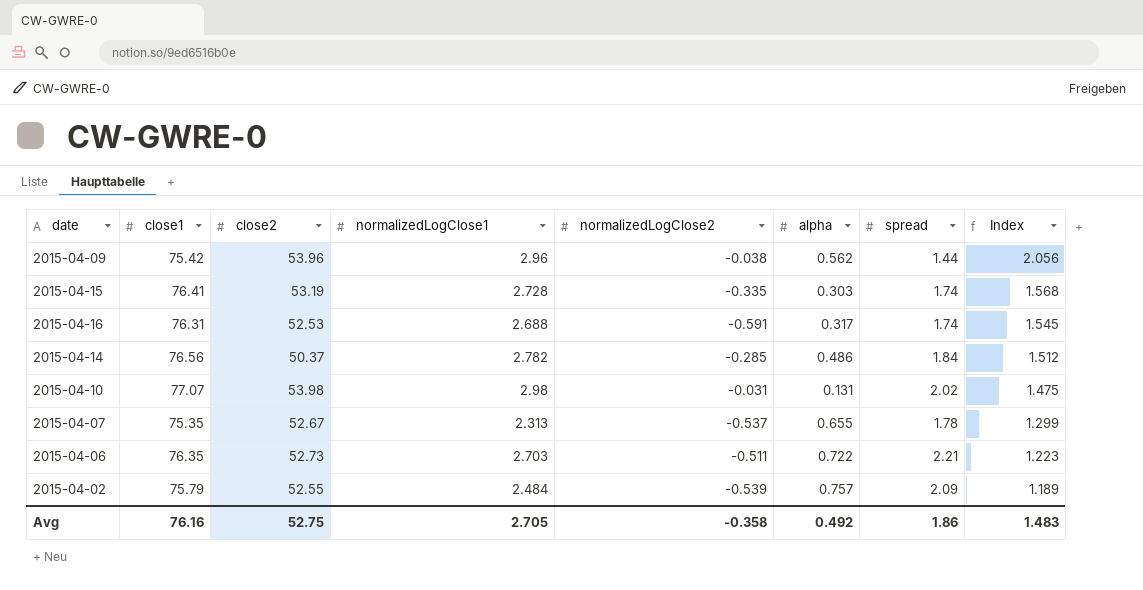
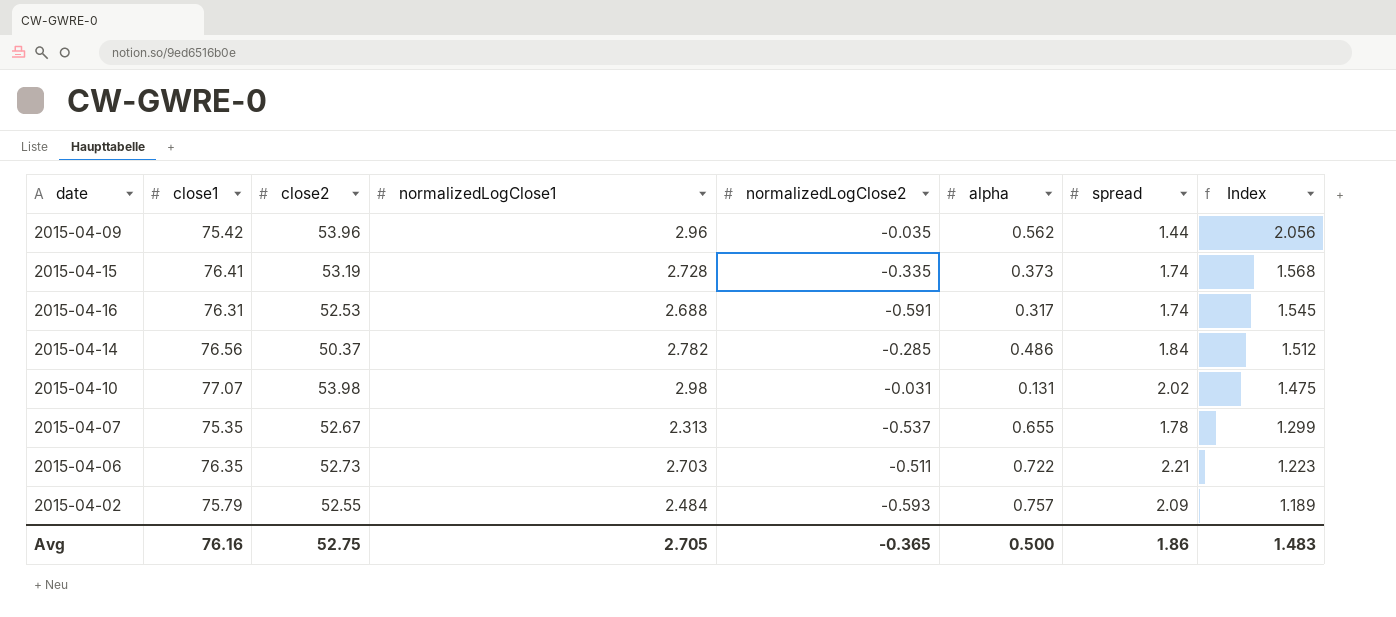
2015-04-09 | normalizedLogClose2: -0.038 -> -0.035
2015-04-15 | alpha: 0.303 -> 0.373
2015-04-02 | normalizedLogClose2: -0.539 -> -0.593
Avg | normalizedLogClose2: -0.358 -> -0.365
Avg | alpha: 0.492 -> 0.500

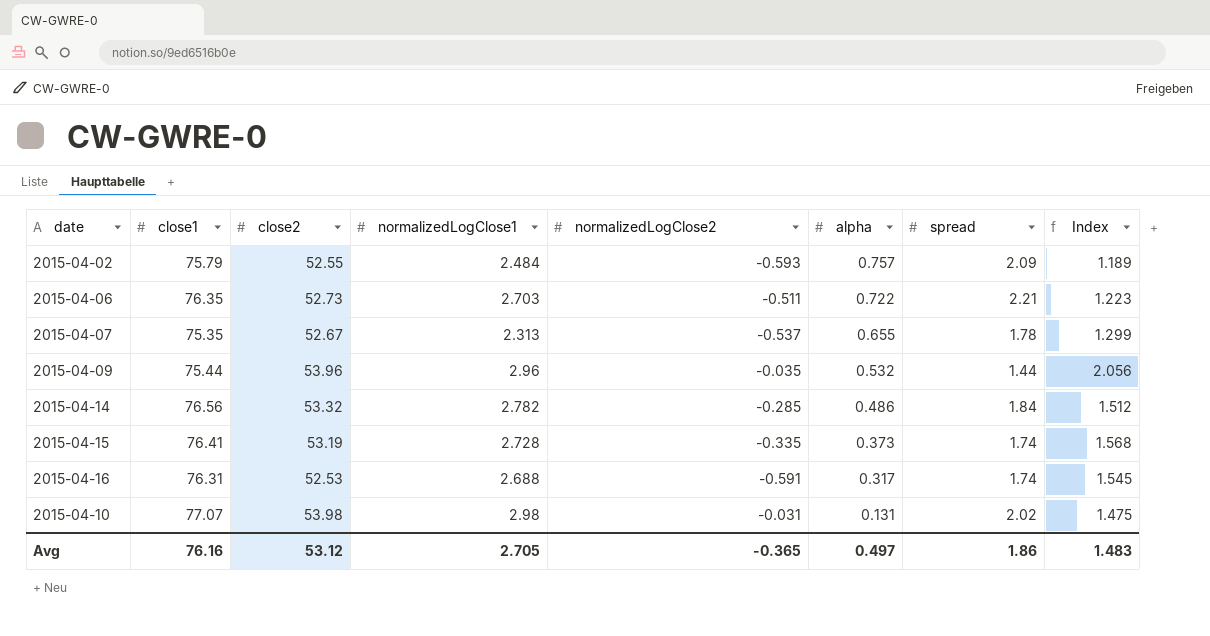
row order: Index descending -> alpha descending
2015-04-09 | close1: 75.42 -> 75.44
2015-04-09 | alpha: 0.562 -> 0.532
2015-04-14 | close2: 50.37 -> 53.32
Avg | close2: 52.75 -> 53.12
Avg | alpha: 0.500 -> 0.497

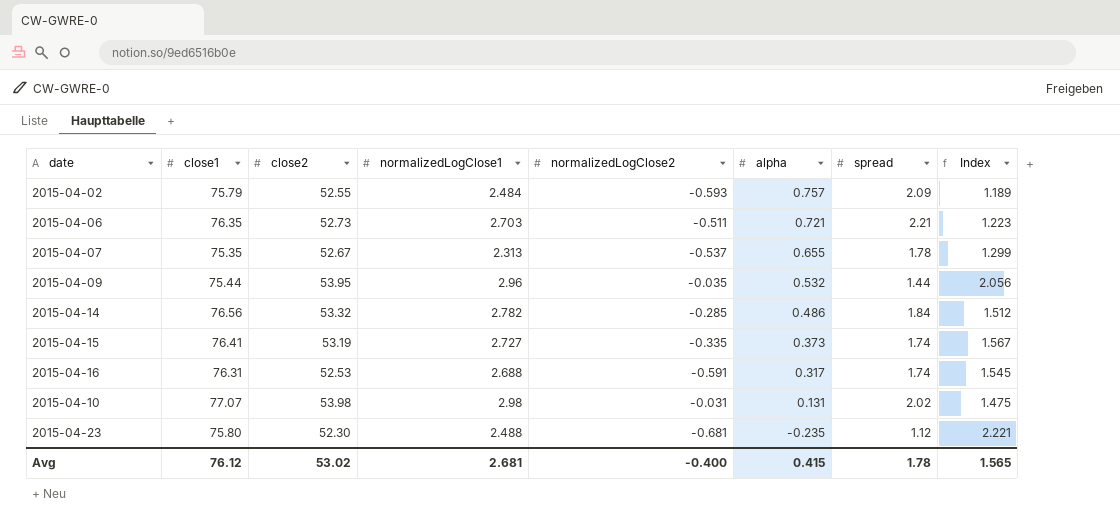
2015-04-06 | alpha: 0.722 -> 0.721
2015-04-09 | close2: 53.96 -> 53.95
2015-04-15 | normalizedLogClose1: 2.728 -> 2.727
2015-04-15 | Index: 1.568 -> 1.567
row 2015-04-23: none -> 75.80 | 52.30 | 2.488 | -0.681 | -0.235 | 1.12 | 2.221
Avg | close1: 76.16 -> 76.12
Avg | close2: 53.12 -> 53.02
Avg | normalizedLogClose1: 2.705 -> 2.681
Avg | normalizedLogClose2: -0.365 -> -0.400
Avg | alpha: 0.497 -> 0.415
Avg | spread: 1.86 -> 1.78
Avg | Index: 1.483 -> 1.565

